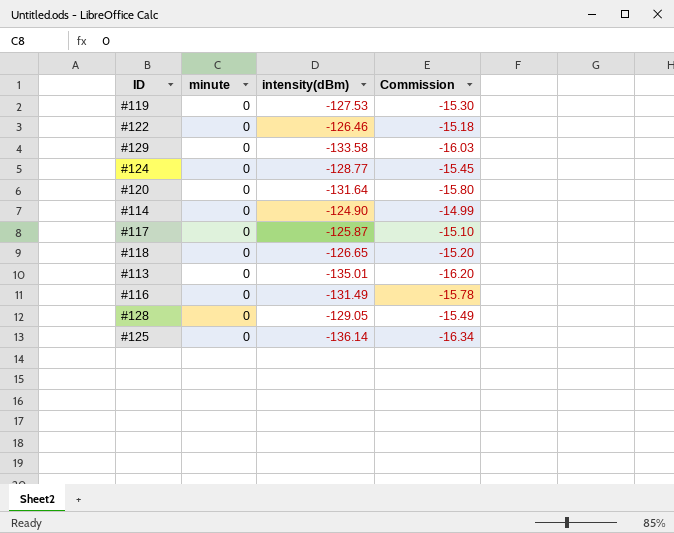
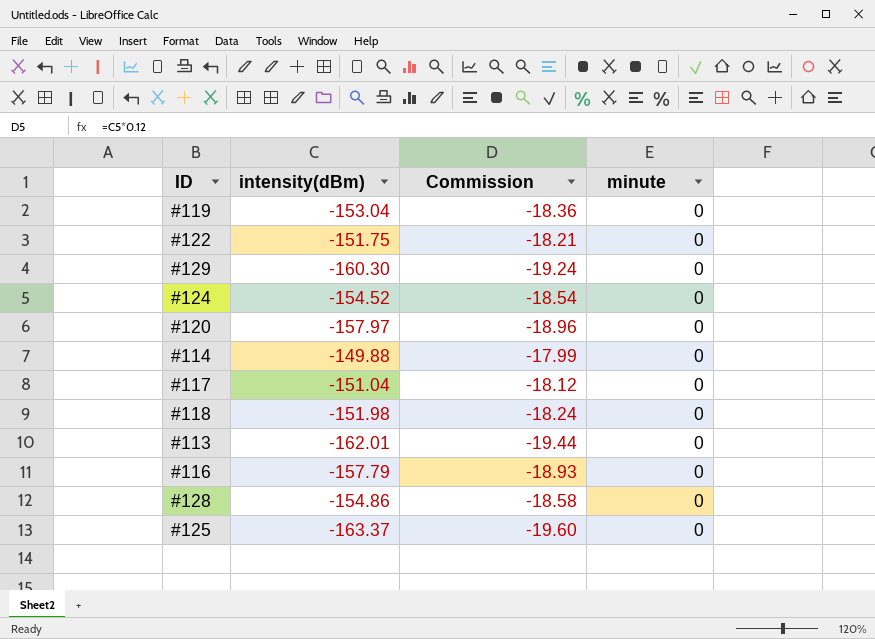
column minute | position: 2 -> 4
#119 | intensity(dBm): -127.53 -> -153.04
#119 | Commission: -15.30 -> -18.36
#122 | intensity(dBm): -126.46 -> -151.75
#122 | Commission: -15.18 -> -18.21
#129 | intensity(dBm): -133.58 -> -160.30
#129 | Commission: -16.03 -> -19.24
#124 | intensity(dBm): -128.77 -> -154.52
#124 | Commission: -15.45 -> -18.54
#120 | intensity(dBm): -131.64 -> -157.97
#120 | Commission: -15.80 -> -18.96
#114 | intensity(dBm): -124.90 -> -149.88
#114 | Commission: -14.99 -> -17.99
#117 | intensity(dBm): -125.87 -> -151.04
#117 | Commission: -15.10 -> -18.12
#118 | intensity(dBm): -126.65 -> -151.98
#118 | Commission: -15.20 -> -18.24
#113 | intensity(dBm): -135.01 -> -162.01
#113 | Commission: -16.20 -> -19.44
#116 | intensity(dBm): -131.49 -> -157.79
#116 | Commission: -15.78 -> -18.93
#128 | intensity(dBm): -129.05 -> -154.86
#128 | Commission: -15.49 -> -18.58
#125 | intensity(dBm): -136.14 -> -163.37
#125 | Commission: -16.34 -> -19.60

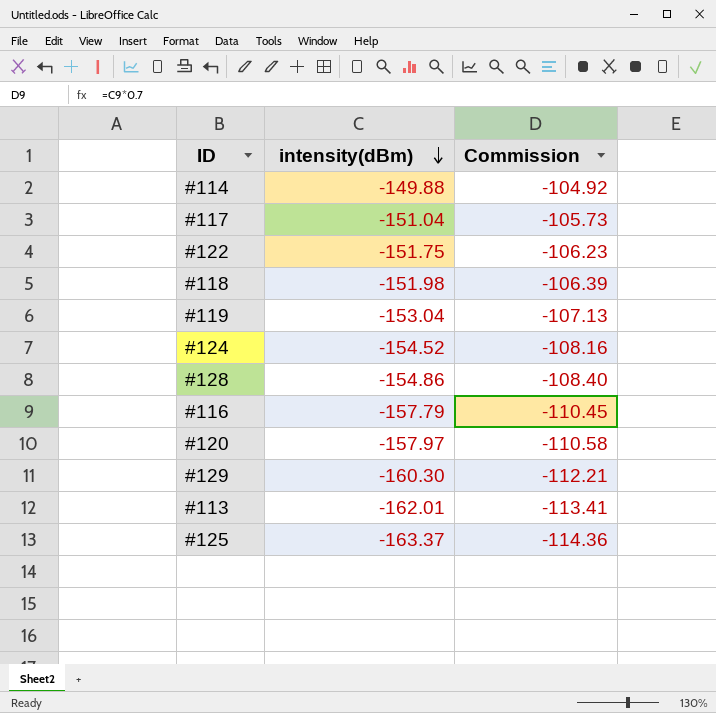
row order: none -> intensity(dBm) descending
column minute | position: 4 -> none
column Commission | formula: [intensity(dBm)] * 0.12 -> [intensity(dBm)] * 0.7

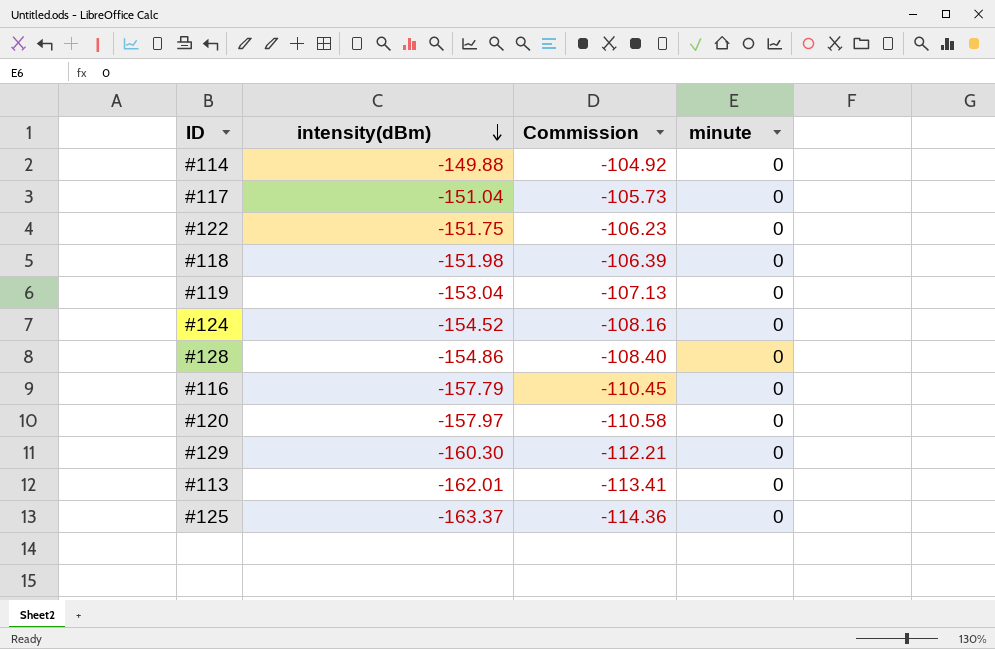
column minute | position: none -> 4

